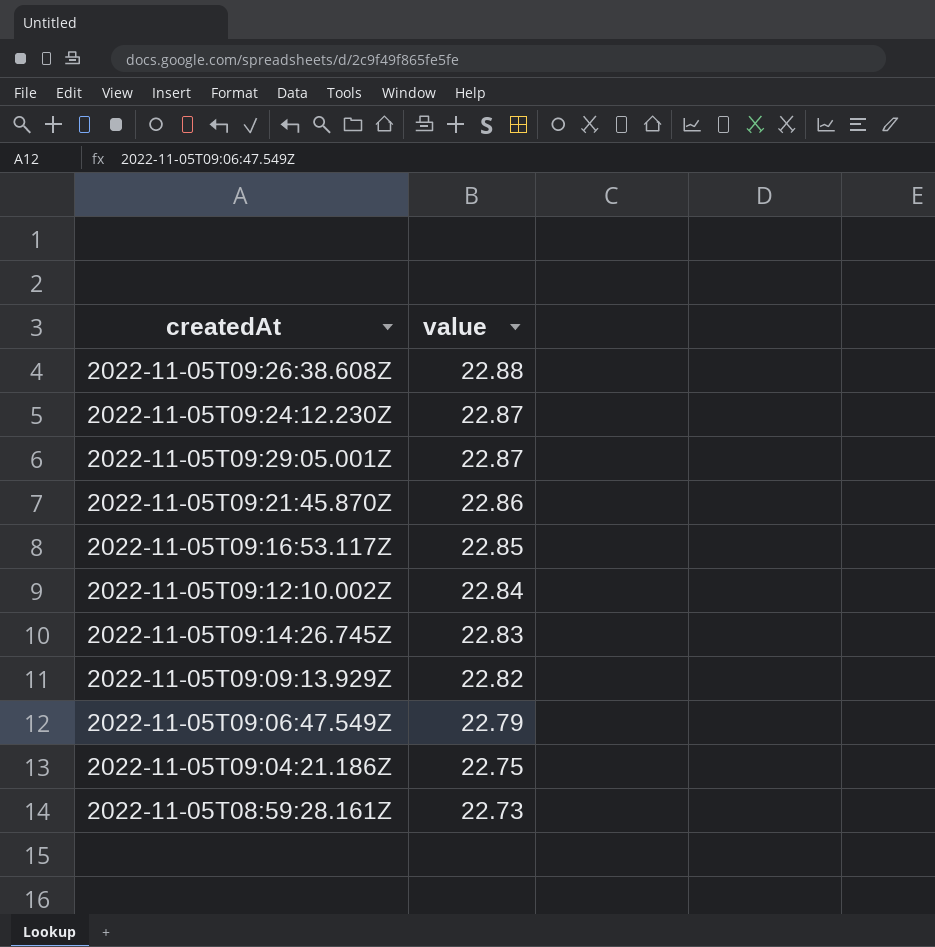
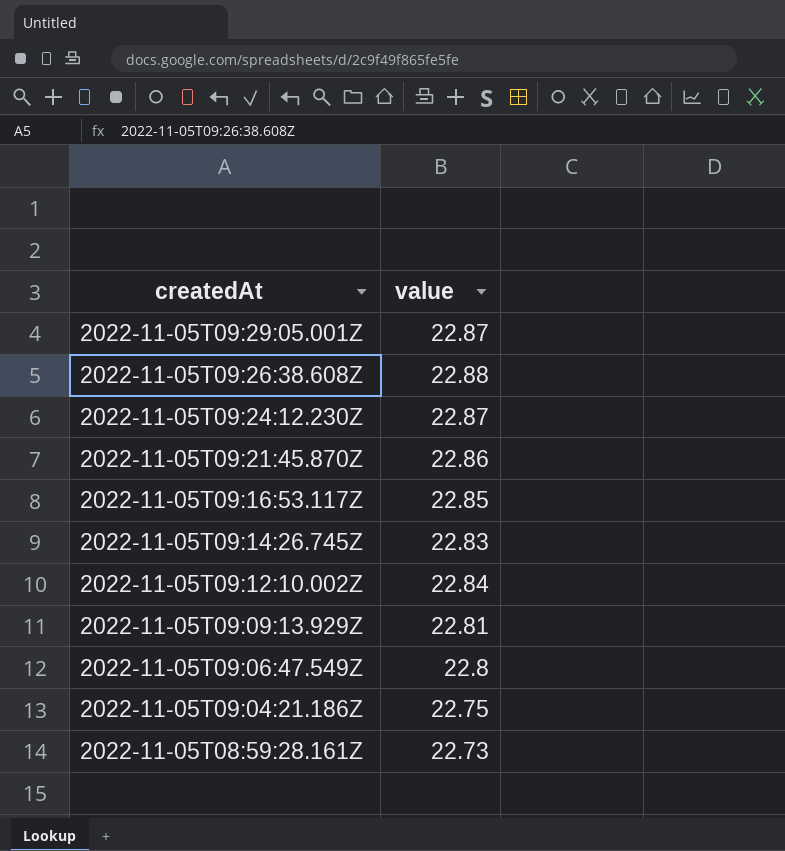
row order: value descending -> createdAt descending
2022-11-05T09:09:13.929Z | value: 22.82 -> 22.81
2022-11-05T09:06:47.549Z | value: 22.79 -> 22.8

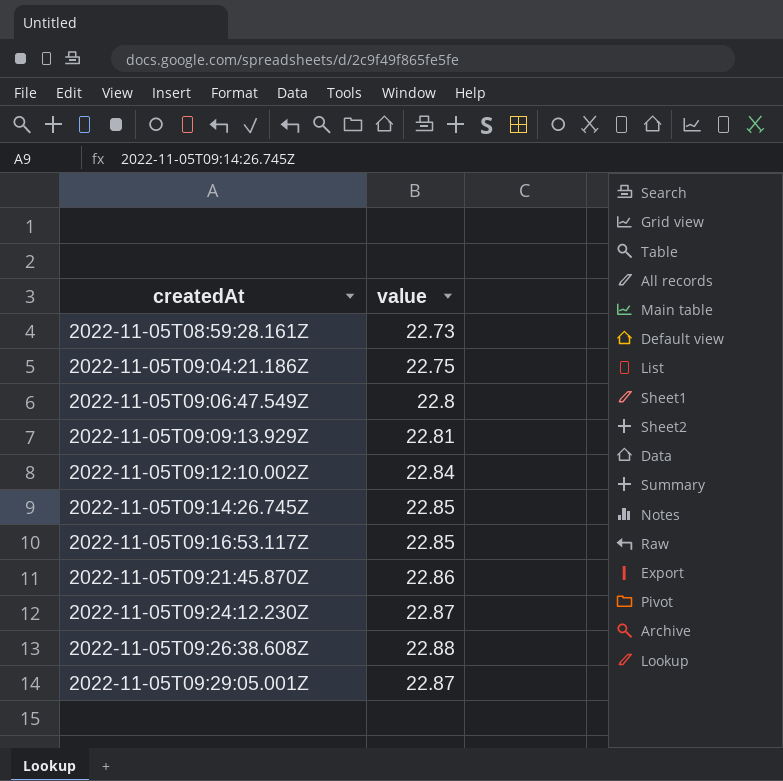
row order: createdAt descending -> createdAt ascending
2022-11-05T09:14:26.745Z | value: 22.83 -> 22.85

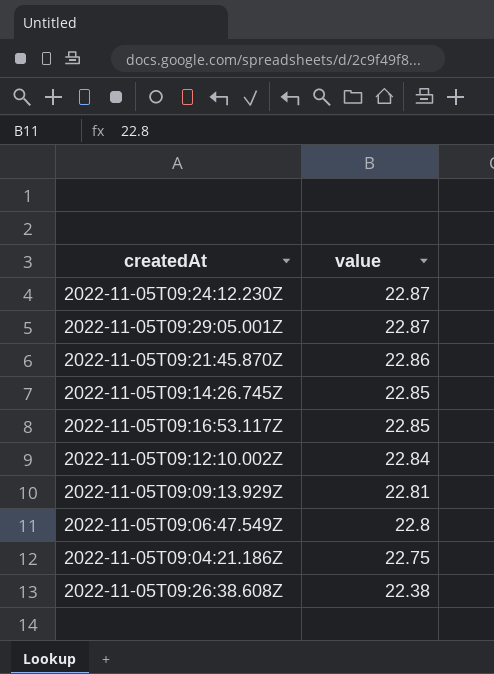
row order: createdAt ascending -> value descending
row 2022-11-05T08:59:28.161Z: 22.73 -> none
2022-11-05T09:26:38.608Z | value: 22.88 -> 22.38

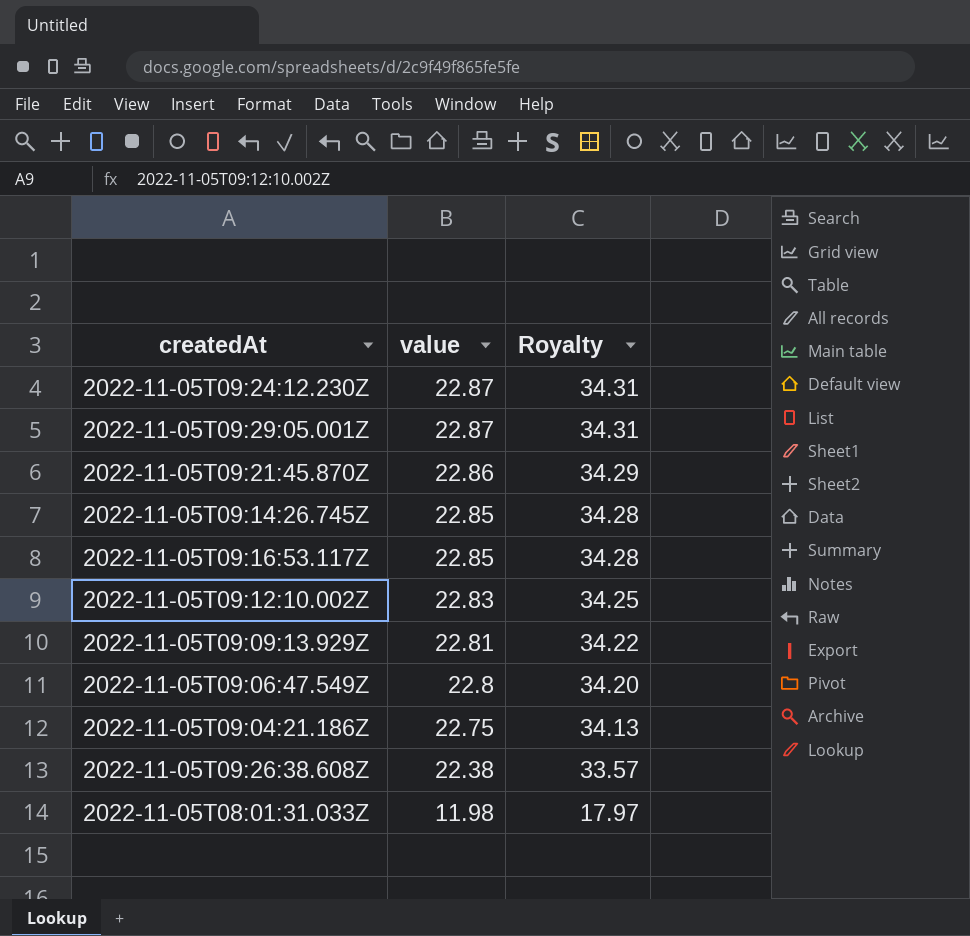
column Royalty | formula: none -> [value] * 1.5
2022-11-05T09:12:10.002Z | value: 22.84 -> 22.83
row 2022-11-05T08:01:31.033Z: none -> 11.98 | 17.97

